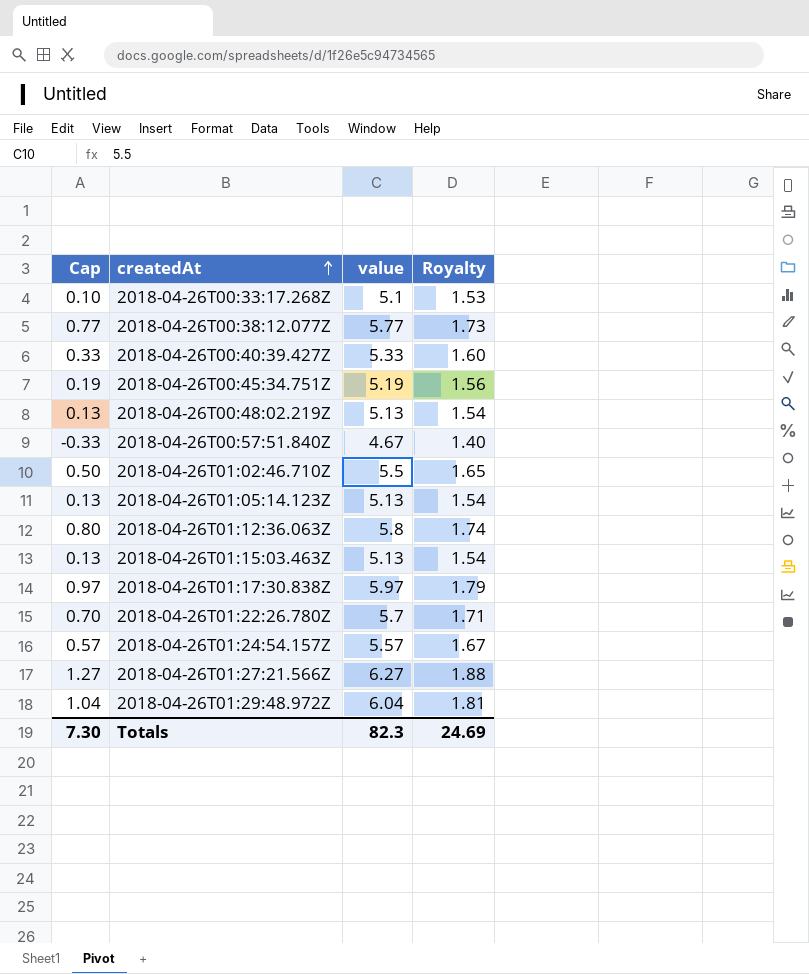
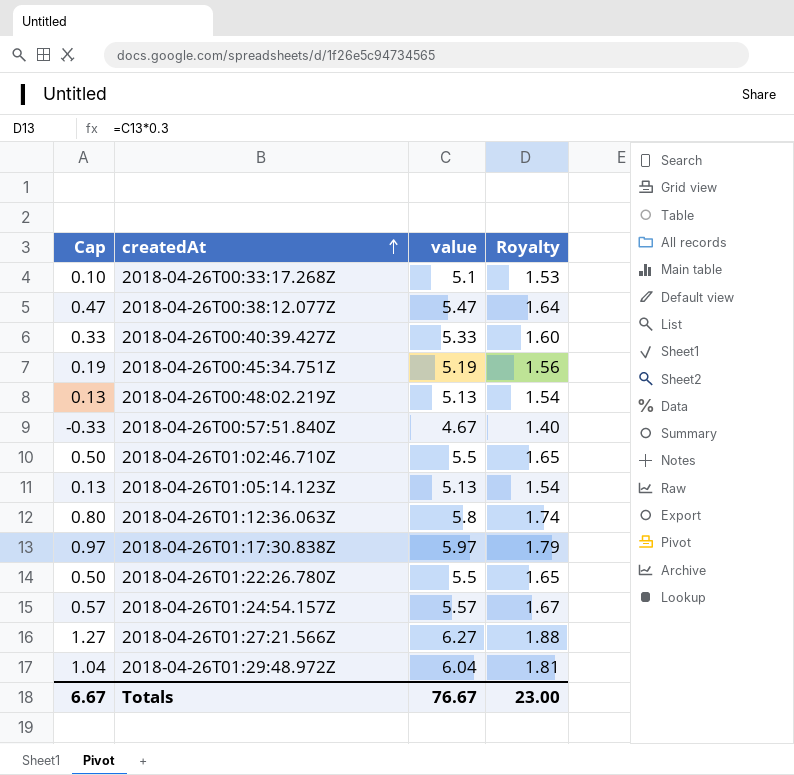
row 2018-04-26T01:15:03.463Z: 0.13 | 5.13 | 1.54 -> none
2018-04-26T00:38:12.077Z | Cap: 0.77 -> 0.47
2018-04-26T00:38:12.077Z | value: 5.77 -> 5.47
2018-04-26T00:38:12.077Z | Royalty: 1.73 -> 1.64
2018-04-26T01:22:26.780Z | Cap: 0.70 -> 0.50
2018-04-26T01:22:26.780Z | value: 5.7 -> 5.5
2018-04-26T01:22:26.780Z | Royalty: 1.71 -> 1.65
Totals | Cap: 7.30 -> 6.67
Totals | value: 82.3 -> 76.67
Totals | Royalty: 24.69 -> 23.00

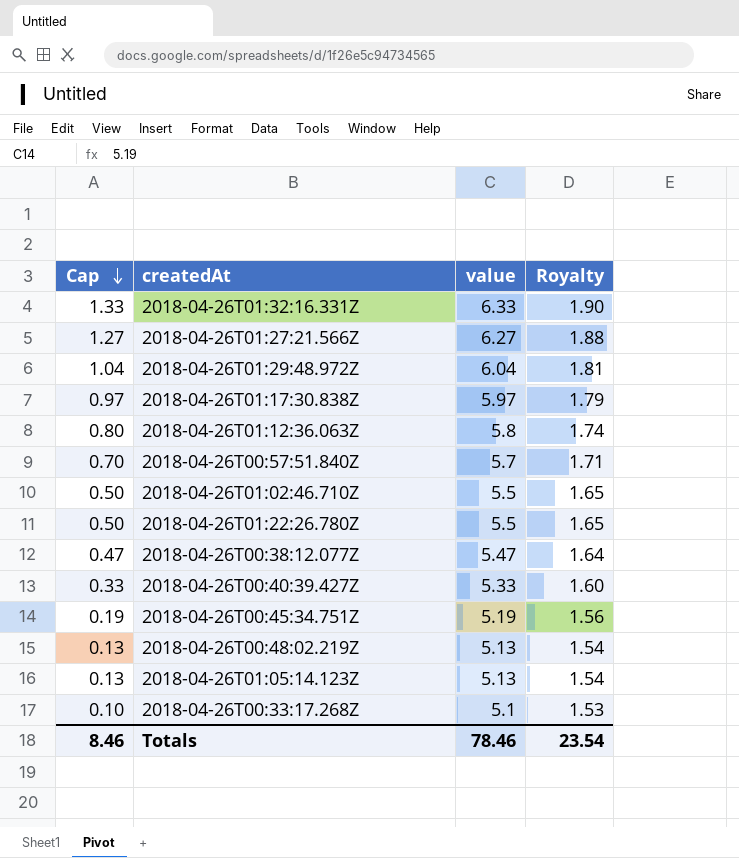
row order: createdAt ascending -> Cap descending
row 2018-04-26T01:24:54.157Z: 0.57 | 5.57 | 1.67 -> none
row 2018-04-26T01:32:16.331Z: none -> 1.33 | 6.33 | 1.90
2018-04-26T00:57:51.840Z | Cap: -0.33 -> 0.70
2018-04-26T00:57:51.840Z | value: 4.67 -> 5.7
2018-04-26T00:57:51.840Z | Royalty: 1.40 -> 1.71
Totals | Cap: 6.67 -> 8.46
Totals | value: 76.67 -> 78.46
Totals | Royalty: 23.00 -> 23.54

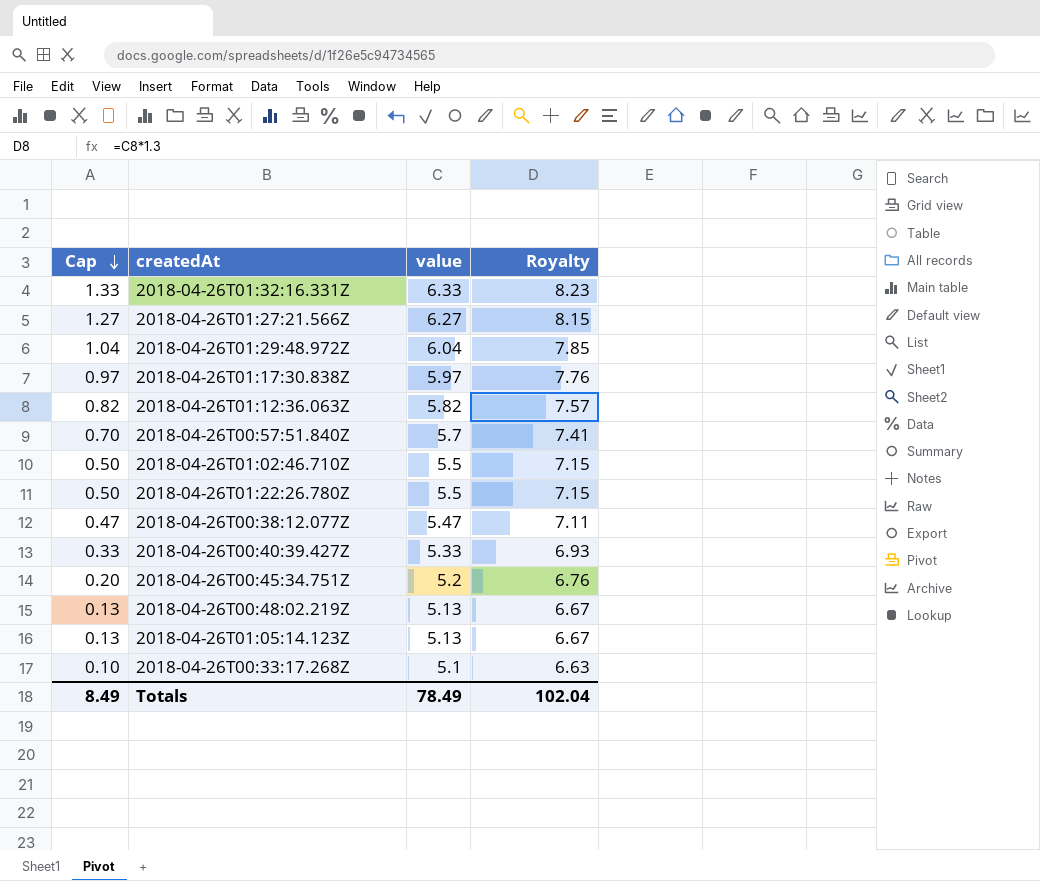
column Royalty | formula: [value] * 0.3 -> [value] * 1.3
2018-04-26T01:12:36.063Z | Cap: 0.80 -> 0.82
2018-04-26T01:12:36.063Z | value: 5.8 -> 5.82
2018-04-26T00:45:34.751Z | Cap: 0.19 -> 0.20
2018-04-26T00:45:34.751Z | value: 5.19 -> 5.2
Totals | Cap: 8.46 -> 8.49
Totals | value: 78.46 -> 78.49
Totals | Royalty: 23.54 -> 102.04

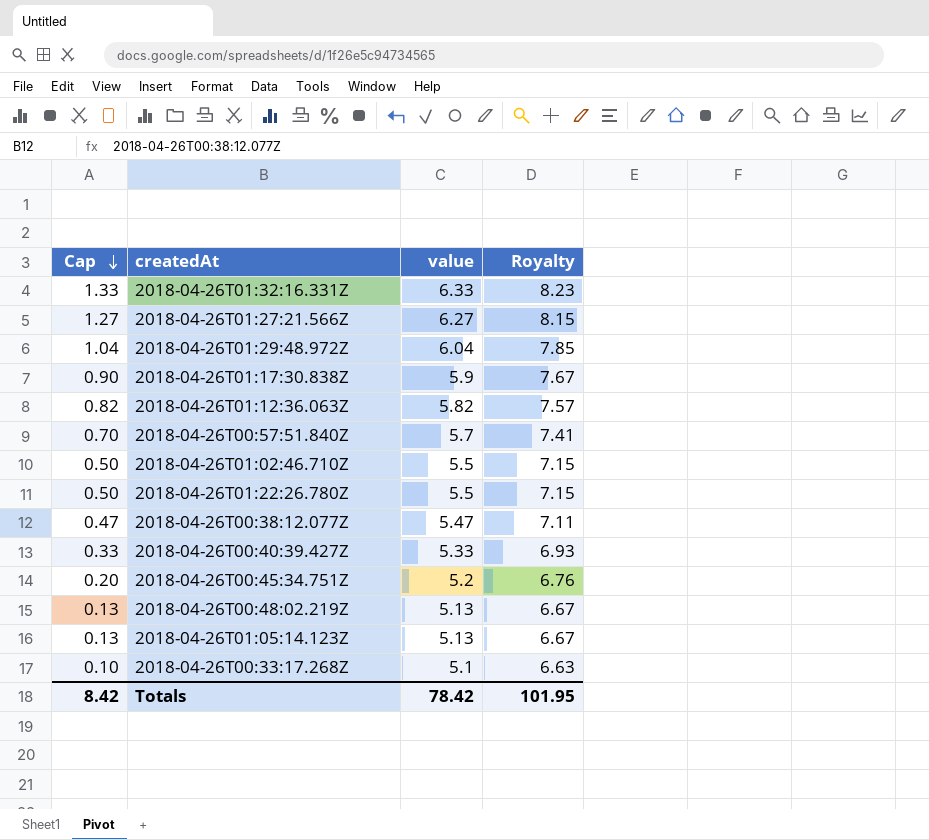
2018-04-26T01:17:30.838Z | Cap: 0.97 -> 0.90
2018-04-26T01:17:30.838Z | value: 5.97 -> 5.9
2018-04-26T01:17:30.838Z | Royalty: 7.76 -> 7.67
Totals | Cap: 8.49 -> 8.42
Totals | value: 78.49 -> 78.42
Totals | Royalty: 102.04 -> 101.95

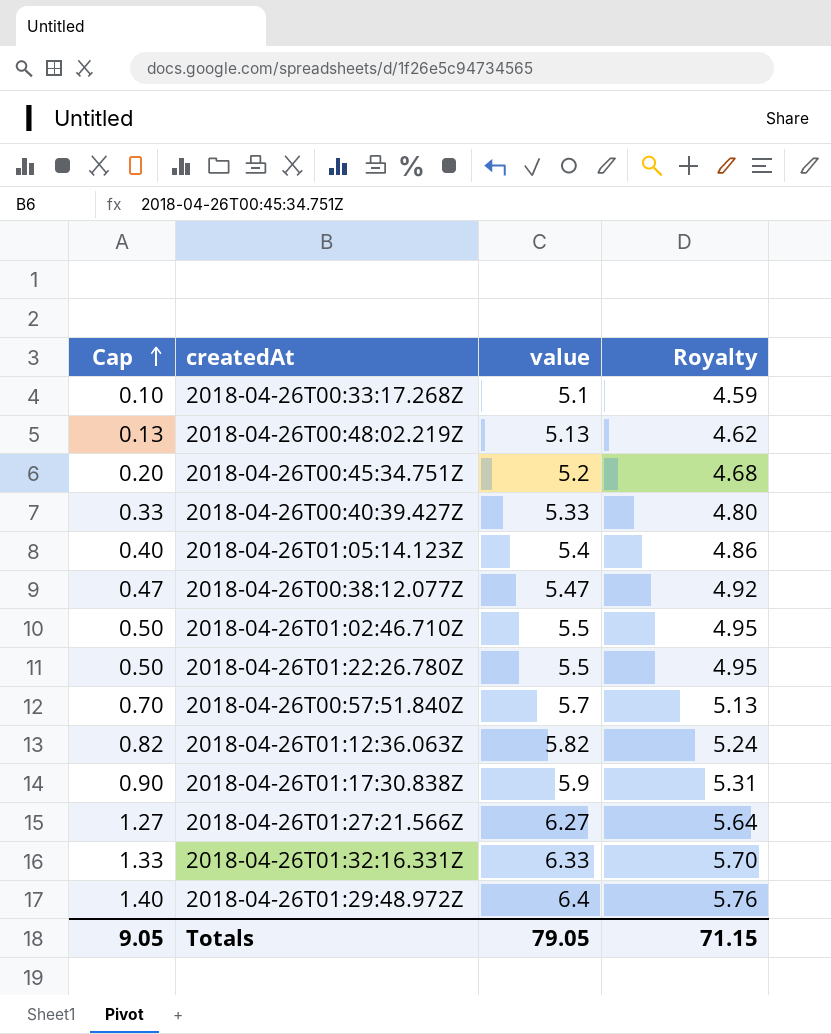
row order: Cap descending -> Cap ascending
column Royalty | formula: [value] * 1.3 -> [value] * 0.9
2018-04-26T01:05:14.123Z | Cap: 0.13 -> 0.40
2018-04-26T01:05:14.123Z | value: 5.13 -> 5.4
2018-04-26T01:29:48.972Z | Cap: 1.04 -> 1.40
2018-04-26T01:29:48.972Z | value: 6.04 -> 6.4
Totals | Cap: 8.42 -> 9.05
Totals | value: 78.42 -> 79.05
Totals | Royalty: 101.95 -> 71.15

